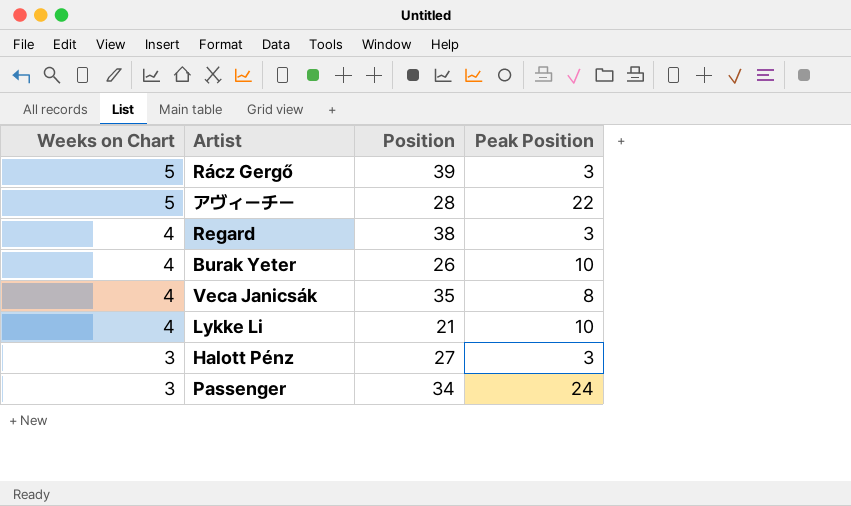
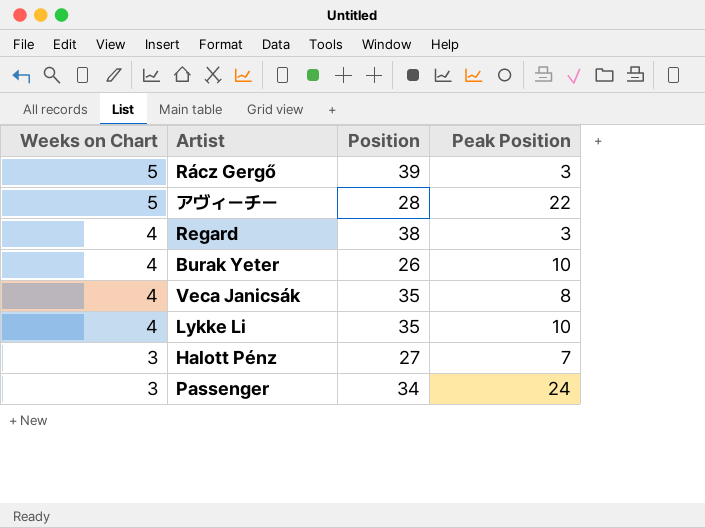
Lykke Li | Position: 21 -> 35
Halott Pénz | Peak Position: 3 -> 7

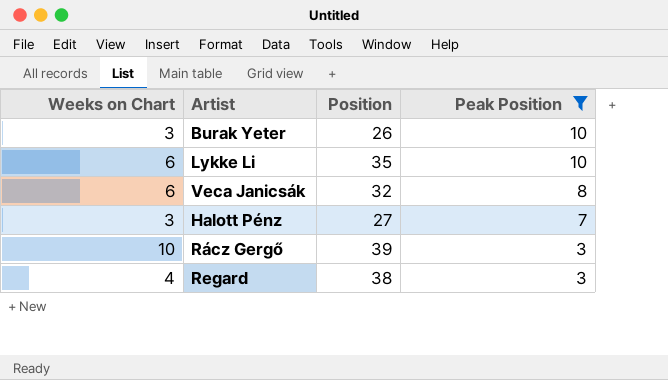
filter: none -> Peak Position <= 10
row order: Weeks on Chart descending -> Peak Position descending
Burak Yeter | Weeks on Chart: 4 -> 3
Lykke Li | Weeks on Chart: 4 -> 6
Veca Janicsák | Weeks on Chart: 4 -> 6
Veca Janicsák | Position: 35 -> 32
Rácz Gergő | Weeks on Chart: 5 -> 10

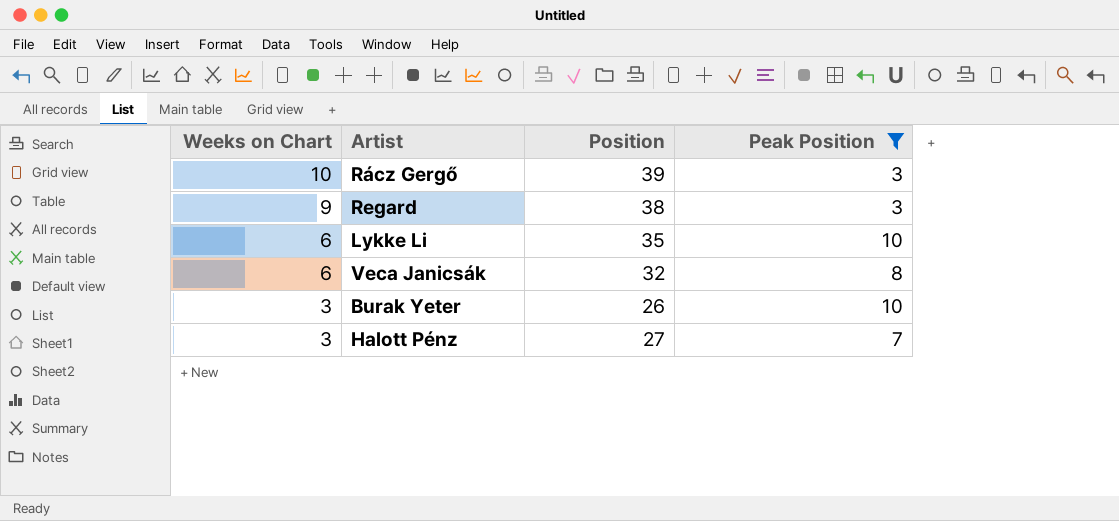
row order: Peak Position descending -> Weeks on Chart descending
Regard | Weeks on Chart: 4 -> 9

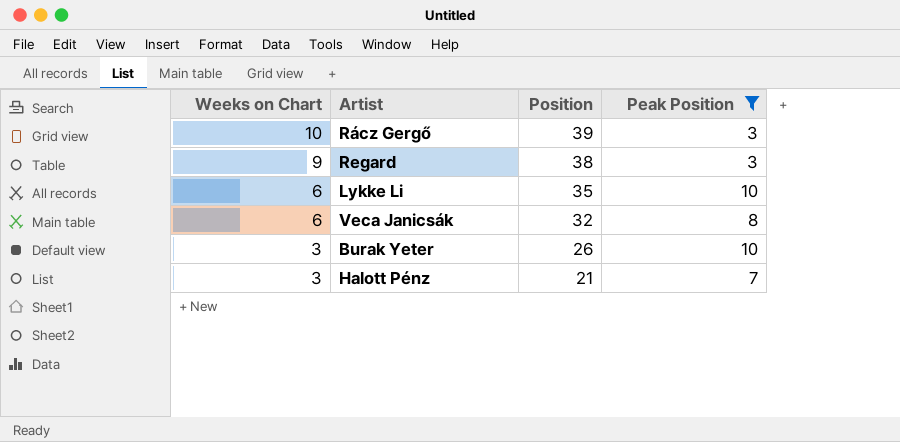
Halott Pénz | Position: 27 -> 21

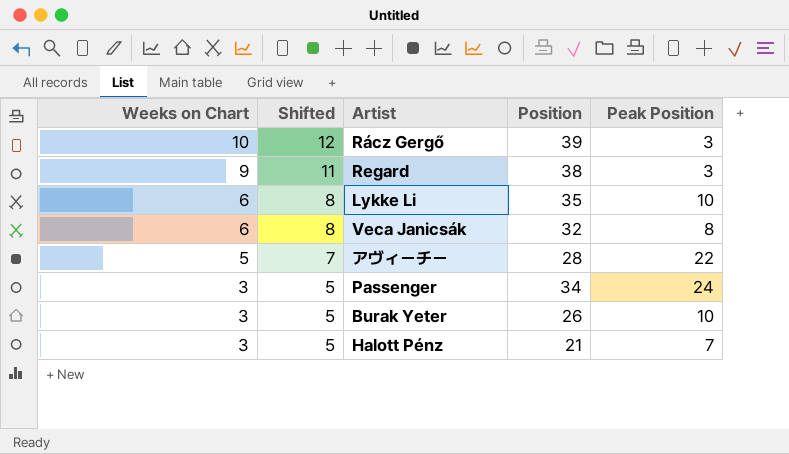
filter: Peak Position <= 10 -> none
column Shifted | formula: none -> [Weeks on Chart] + 2

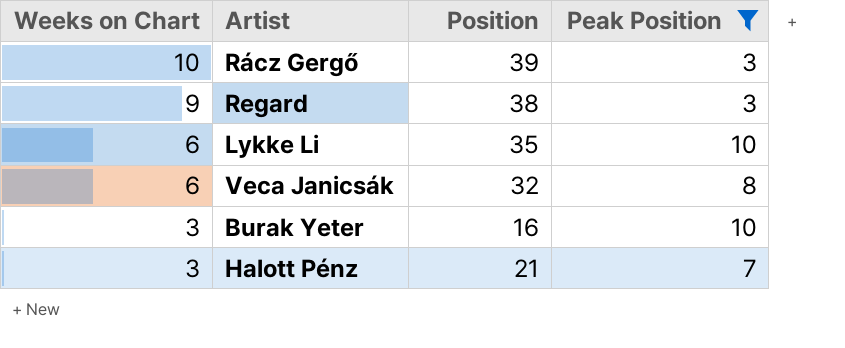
filter: none -> Peak Position <= 10
column Shifted | formula: [Weeks on Chart] + 2 -> none
Burak Yeter | Position: 26 -> 16

